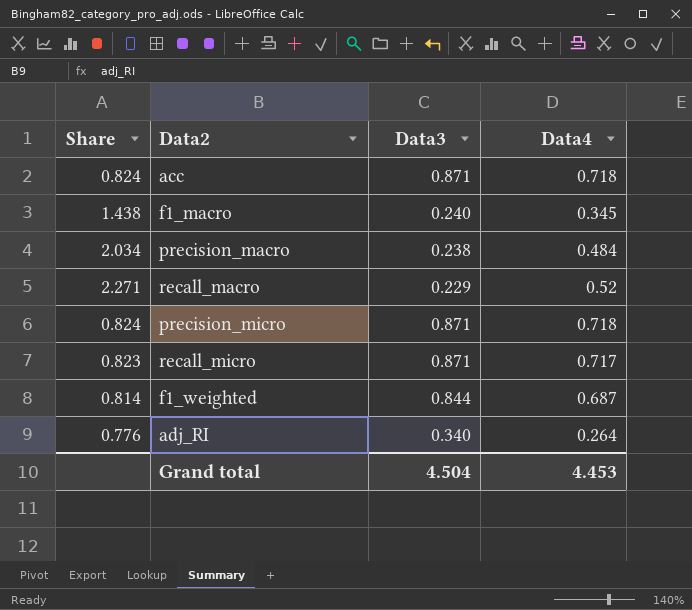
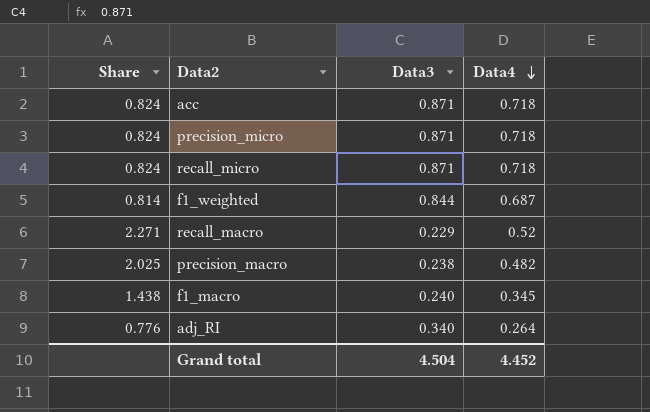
row order: none -> Data4 descending
recall_micro | Share: 0.823 -> 0.824
recall_micro | Data4: 0.717 -> 0.718
precision_macro | Share: 2.034 -> 2.025
precision_macro | Data4: 0.484 -> 0.482
Grand total | Data4: 4.453 -> 4.452

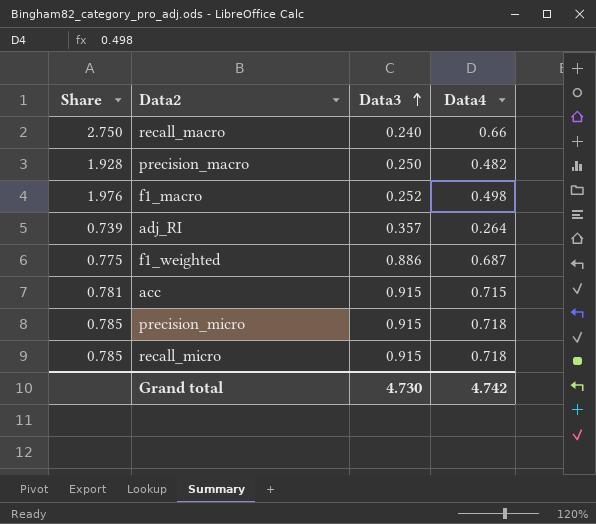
row order: Data4 descending -> Data3 ascending
recall_macro | Share: 2.271 -> 2.750
recall_macro | Data3: 0.229 -> 0.240
recall_macro | Data4: 0.52 -> 0.66
precision_macro | Share: 2.025 -> 1.928
precision_macro | Data3: 0.238 -> 0.250
f1_macro | Share: 1.438 -> 1.976
f1_macro | Data3: 0.240 -> 0.252
f1_macro | Data4: 0.345 -> 0.498
adj_RI | Share: 0.776 -> 0.739
adj_RI | Data3: 0.340 -> 0.357
f1_weighted | Share: 0.814 -> 0.775
f1_weighted | Data3: 0.844 -> 0.886
acc | Share: 0.824 -> 0.781
acc | Data3: 0.871 -> 0.915
acc | Data4: 0.718 -> 0.715
precision_micro | Share: 0.824 -> 0.785
precision_micro | Data3: 0.871 -> 0.915
recall_micro | Share: 0.824 -> 0.785
recall_micro | Data3: 0.871 -> 0.915
Grand total | Data3: 4.504 -> 4.730
Grand total | Data4: 4.452 -> 4.742

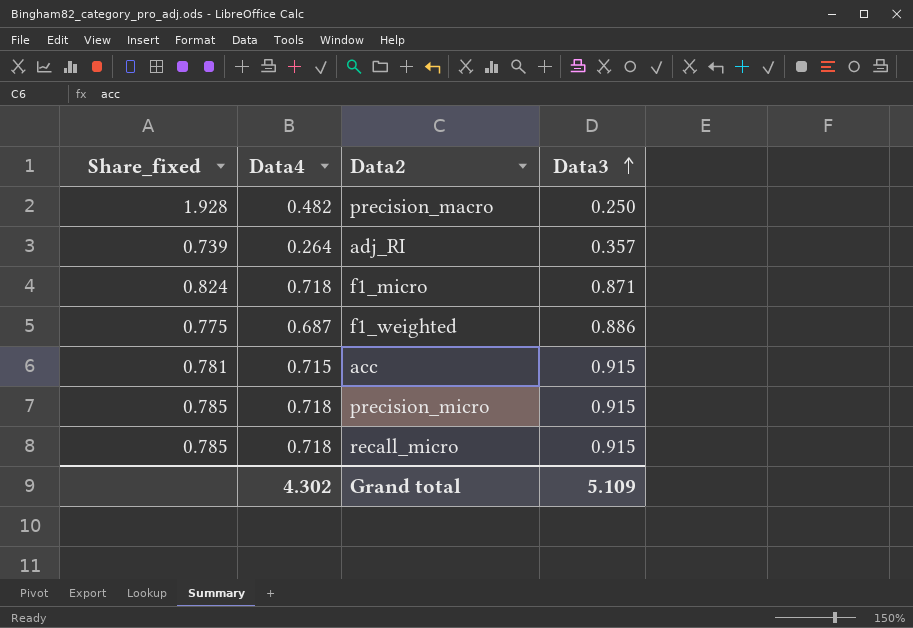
column name: Share -> Share_fixed
column Data4 | position: 4 -> 2
row recall_macro: 2.750 | 0.240 | 0.66 -> none
row f1_macro: 1.976 | 0.252 | 0.498 -> none
row f1_micro: none -> 0.824 | 0.718 | 0.871
Grand total | Data4: 4.742 -> 4.302
Grand total | Data3: 4.730 -> 5.109

